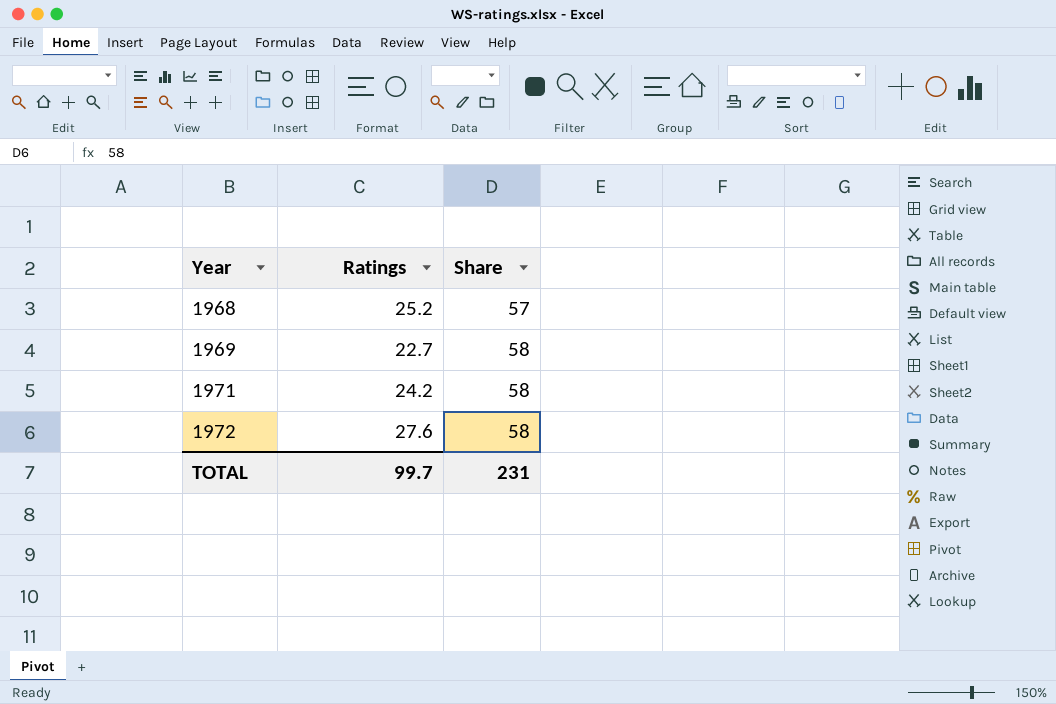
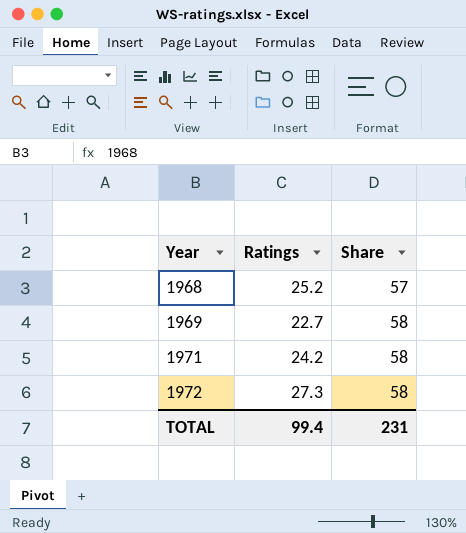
1972 | Ratings: 27.6 -> 27.3
TOTAL | Ratings: 99.7 -> 99.4

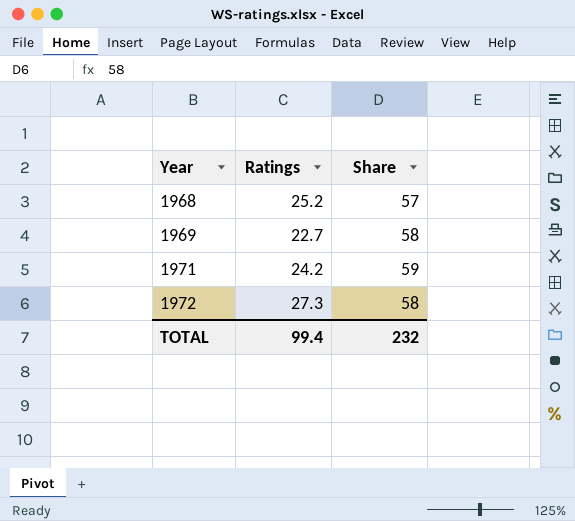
1971 | Share: 58 -> 59
TOTAL | Share: 231 -> 232

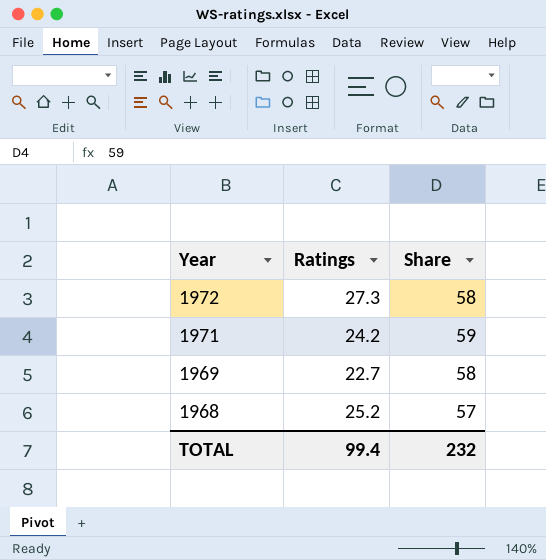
row order: Year ascending -> Year descending

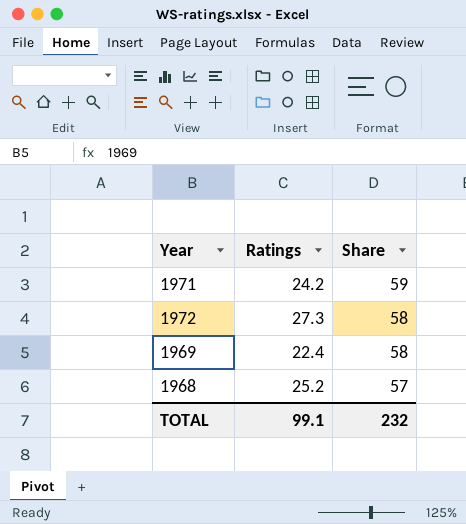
row order: Year descending -> Share descending
1969 | Ratings: 22.7 -> 22.4
TOTAL | Ratings: 99.4 -> 99.1

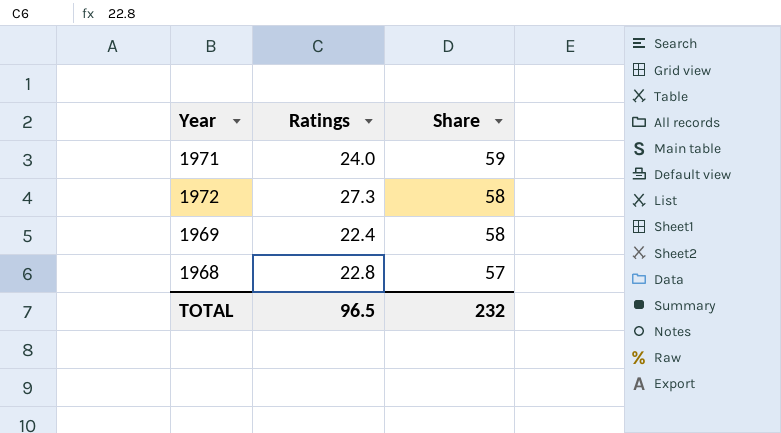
1971 | Ratings: 24.2 -> 24.0
1968 | Ratings: 25.2 -> 22.8
TOTAL | Ratings: 99.1 -> 96.5

